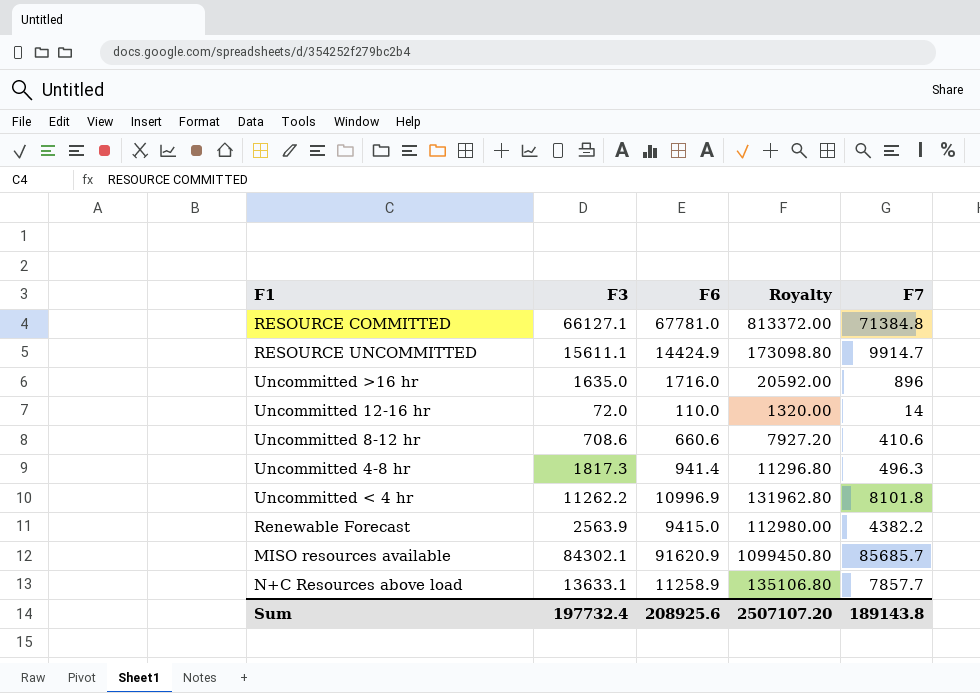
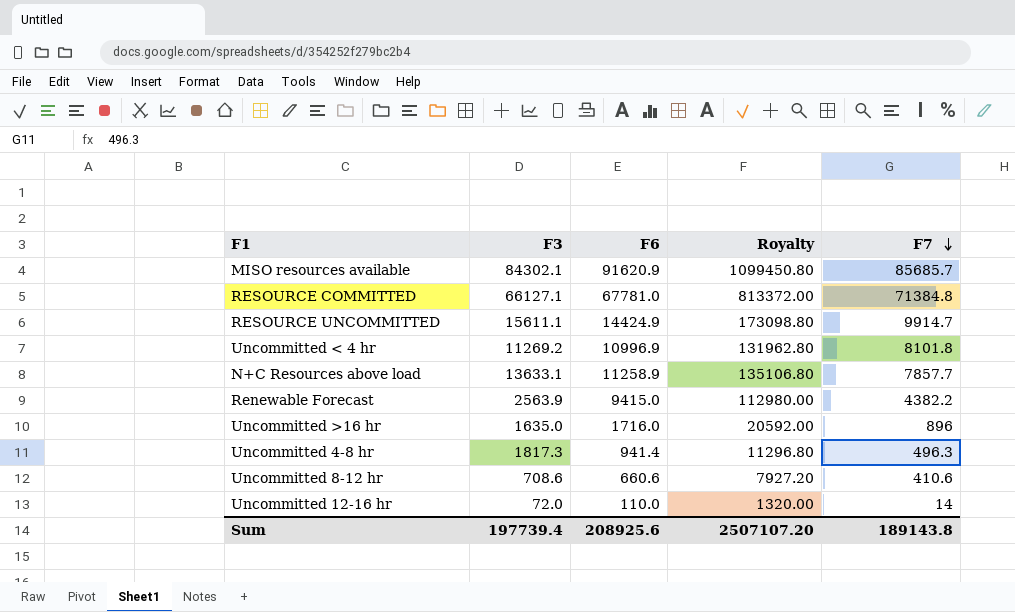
row order: none -> F7 descending
Uncommitted < 4 hr | F3: 11262.2 -> 11269.2
Sum | F3: 197732.4 -> 197739.4

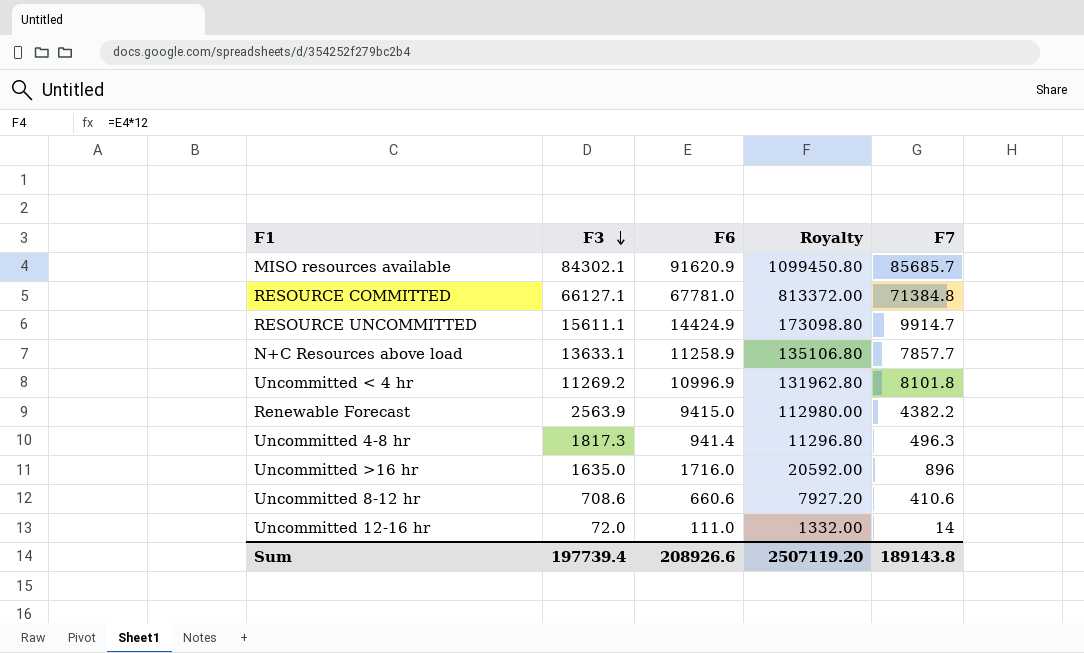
row order: F7 descending -> F3 descending
Uncommitted 12-16 hr | F6: 110.0 -> 111.0
Uncommitted 12-16 hr | Royalty: 1320.00 -> 1332.00
Sum | F6: 208925.6 -> 208926.6
Sum | Royalty: 2507107.20 -> 2507119.20

